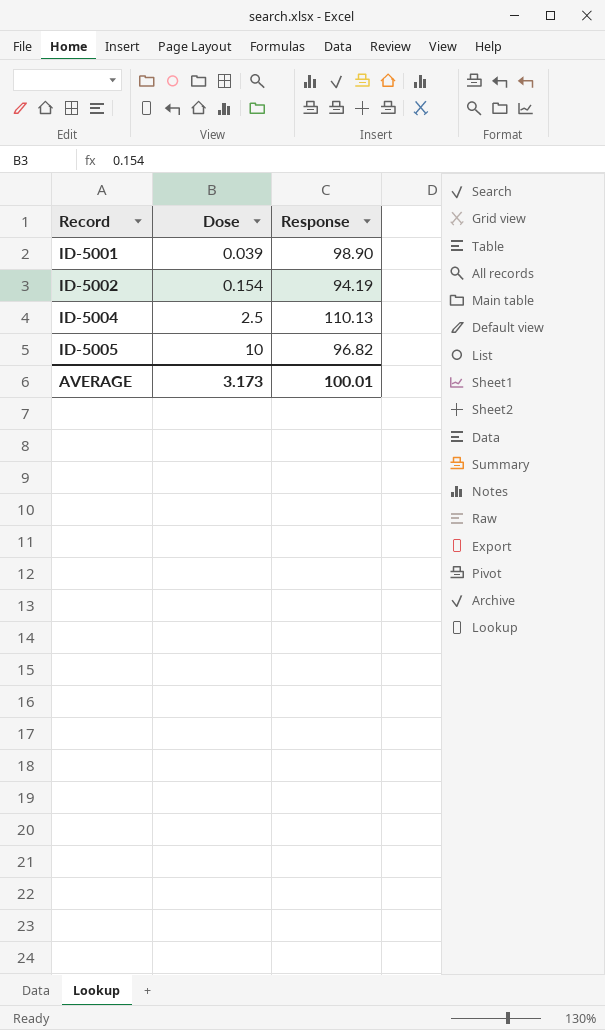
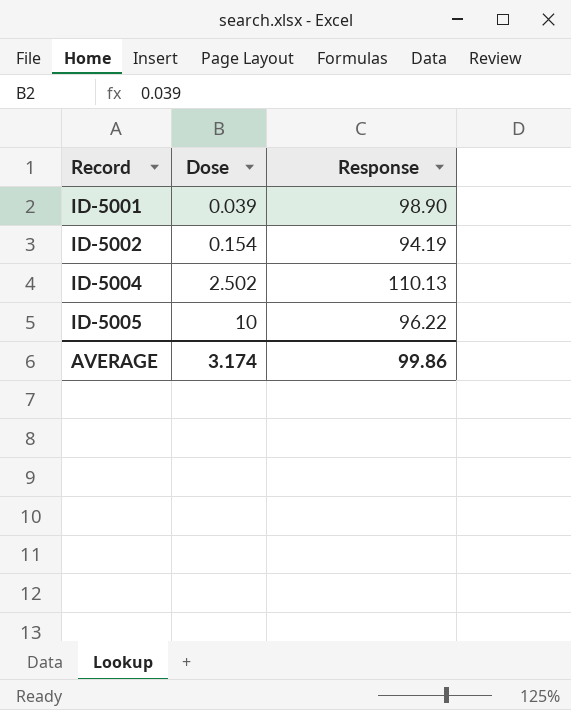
ID-5004 | Dose: 2.5 -> 2.502
ID-5005 | Response: 96.82 -> 96.22
AVERAGE | Dose: 3.173 -> 3.174
AVERAGE | Response: 100.01 -> 99.86

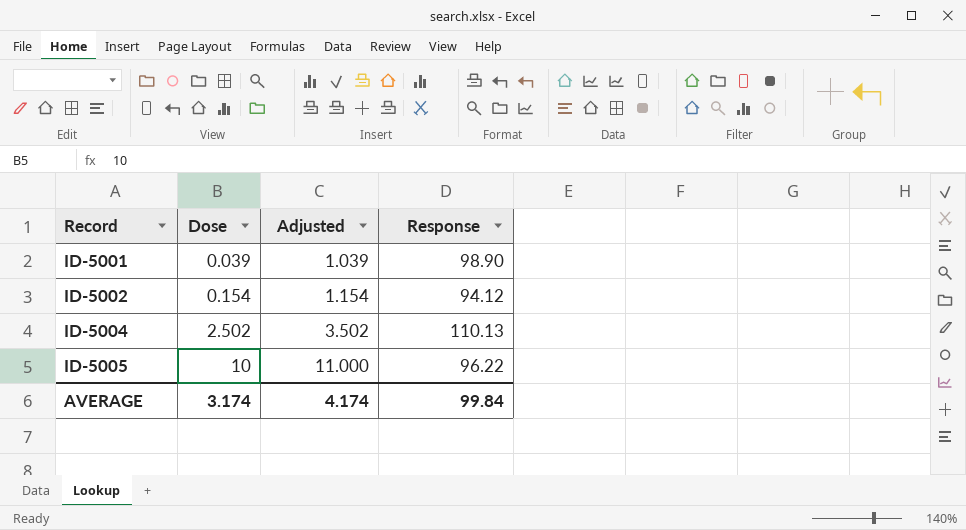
column Adjusted | formula: none -> [Dose] + 1
ID-5002 | Response: 94.19 -> 94.12
AVERAGE | Response: 99.86 -> 99.84

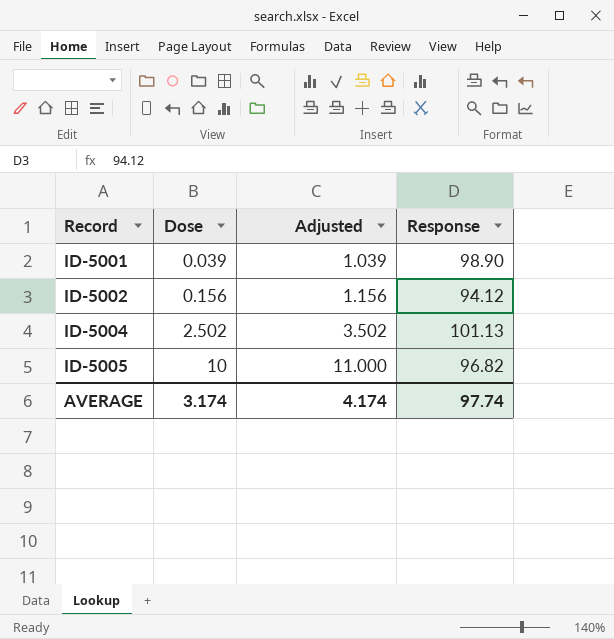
ID-5002 | Dose: 0.154 -> 0.156
ID-5002 | Adjusted: 1.154 -> 1.156
ID-5004 | Response: 110.13 -> 101.13
ID-5005 | Response: 96.22 -> 96.82
AVERAGE | Response: 99.84 -> 97.74

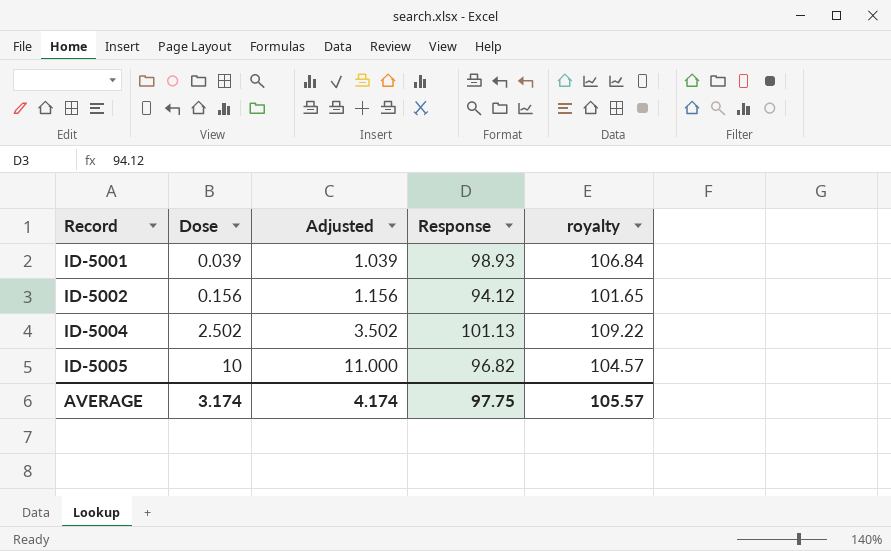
column royalty | formula: none -> [Response] * 1.08
ID-5001 | Response: 98.90 -> 98.93
AVERAGE | Response: 97.74 -> 97.75

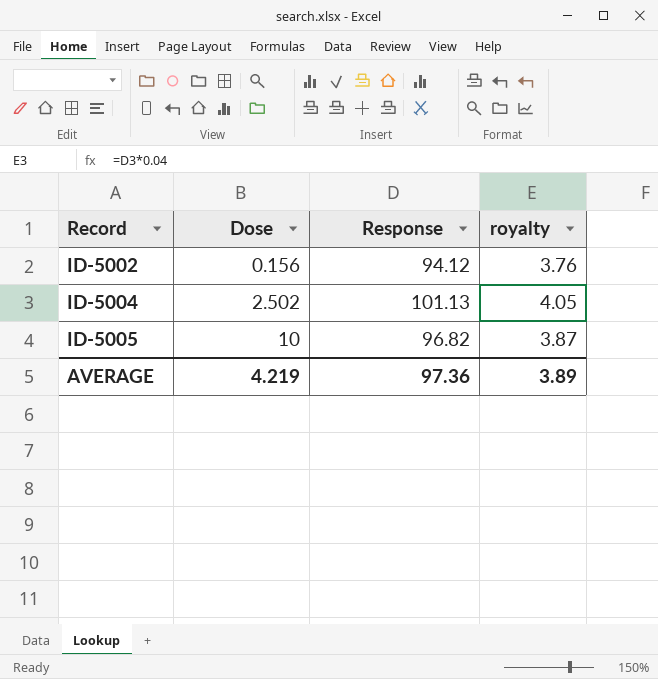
column Adjusted | formula: [Dose] + 1 -> none
column royalty | formula: [Response] * 1.08 -> [Response] * 0.04
row ID-5001: 0.039 | 1.039 | 98.93 | 106.84 -> none
AVERAGE | Dose: 3.174 -> 4.219
AVERAGE | Response: 97.75 -> 97.36
AVERAGE | royalty: 105.57 -> 3.89

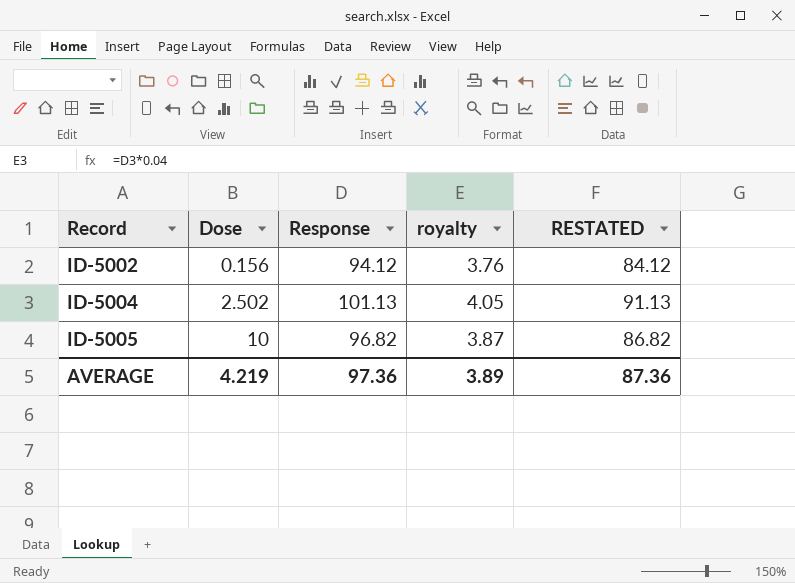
column RESTATED | formula: none -> [Response] - 10

